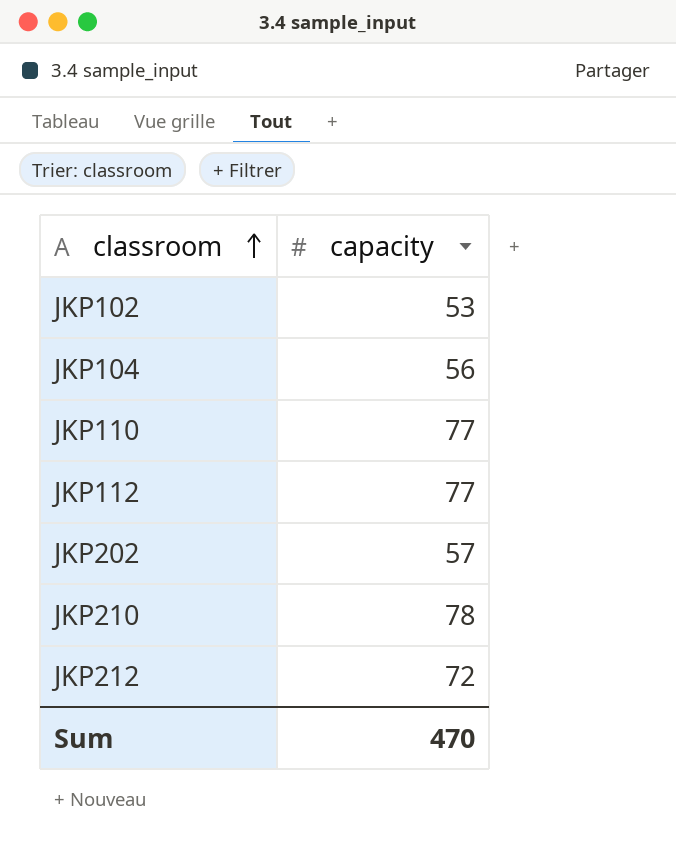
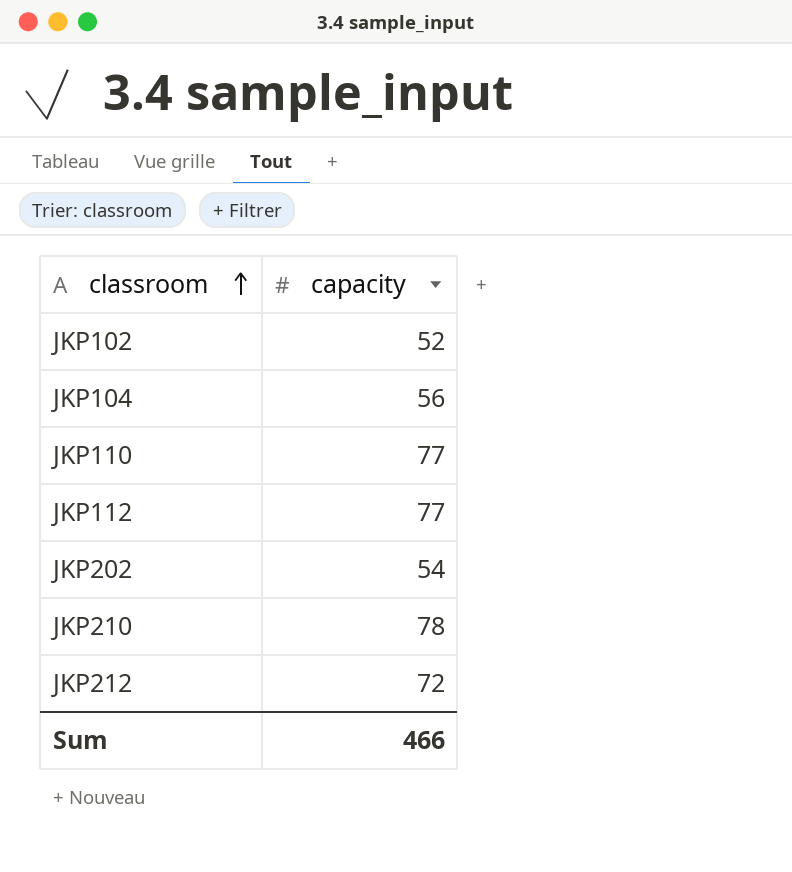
JKP102 | capacity: 53 -> 52
JKP202 | capacity: 57 -> 54
Sum | capacity: 470 -> 466

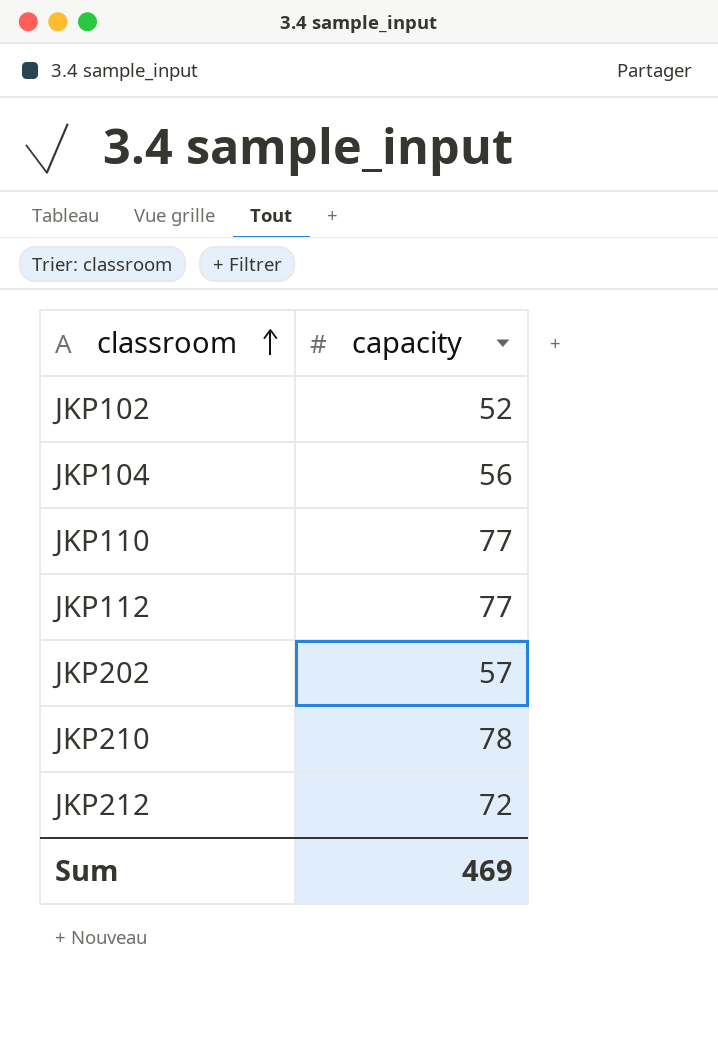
JKP202 | capacity: 54 -> 57
Sum | capacity: 466 -> 469

